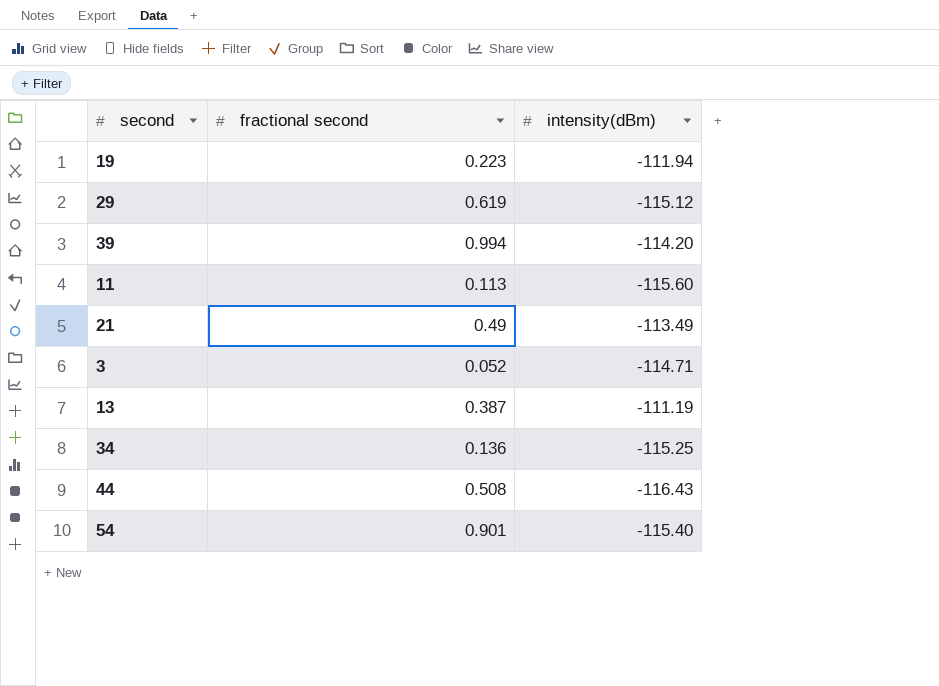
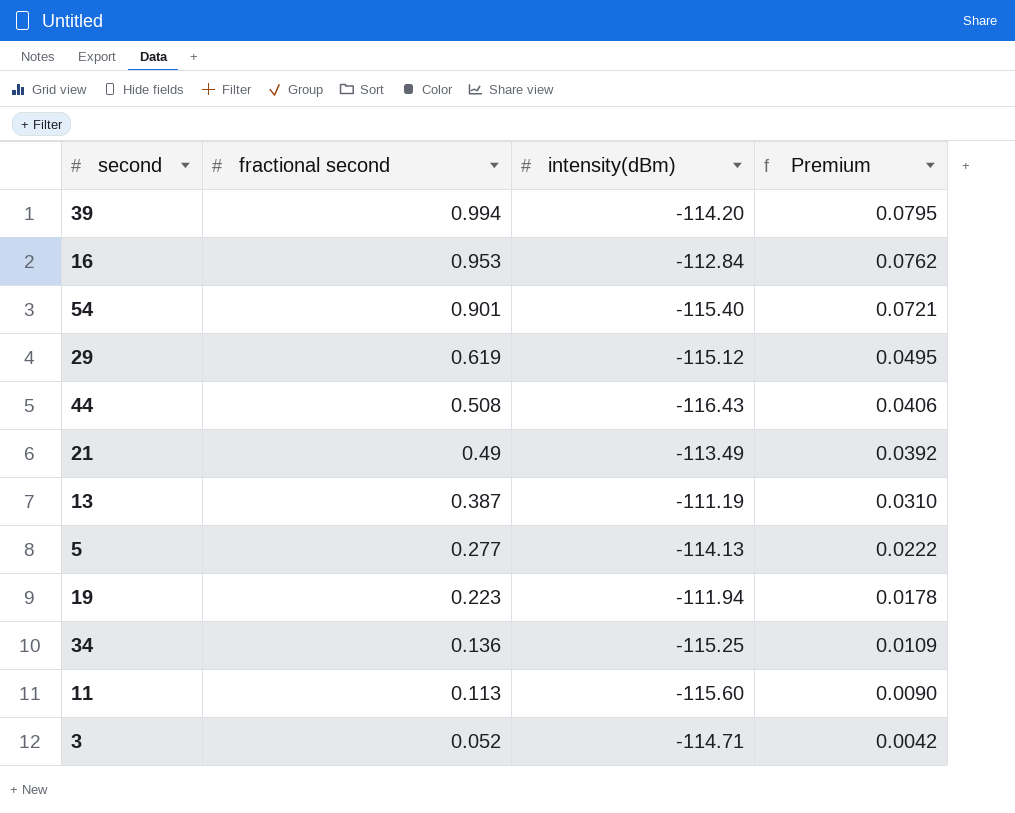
row order: none -> fractional second descending
column Premium | formula: none -> [fractional second] * 0.08
row 16: none -> 0.953 | -112.84 | 0.0762
row 5: none -> 0.277 | -114.13 | 0.0222

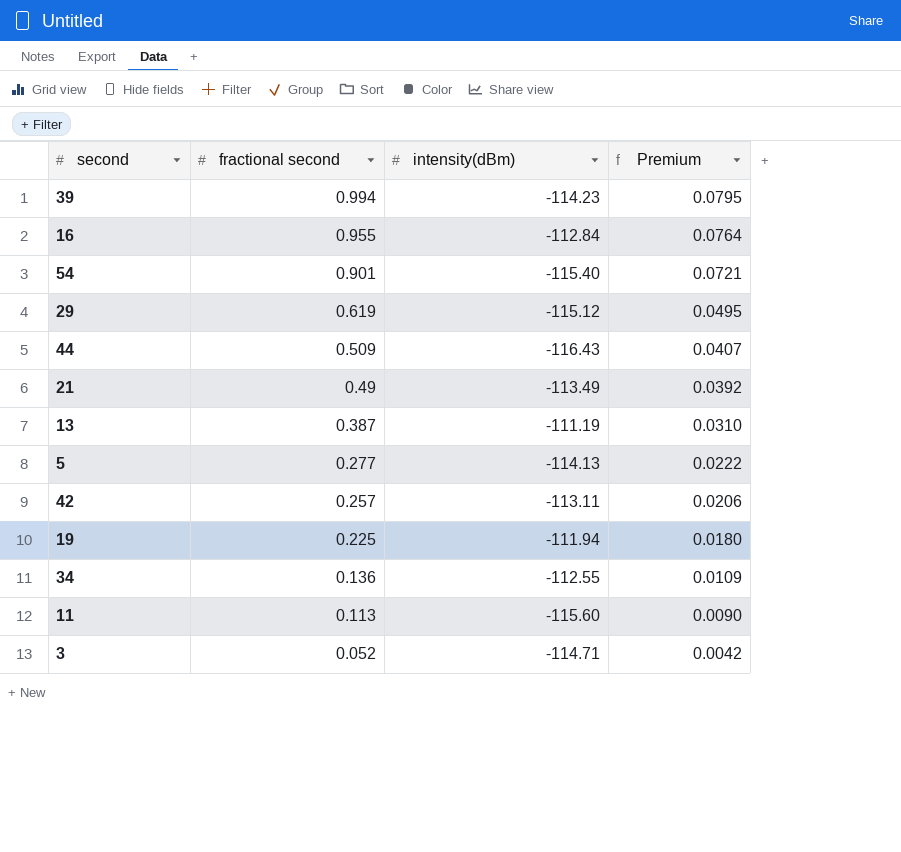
39 | intensity(dBm): -114.20 -> -114.23
16 | fractional second: 0.953 -> 0.955
16 | Premium: 0.0762 -> 0.0764
44 | fractional second: 0.508 -> 0.509
44 | Premium: 0.0406 -> 0.0407
row 42: none -> 0.257 | -113.11 | 0.0206
19 | fractional second: 0.223 -> 0.225
19 | Premium: 0.0178 -> 0.0180
34 | intensity(dBm): -115.25 -> -112.55

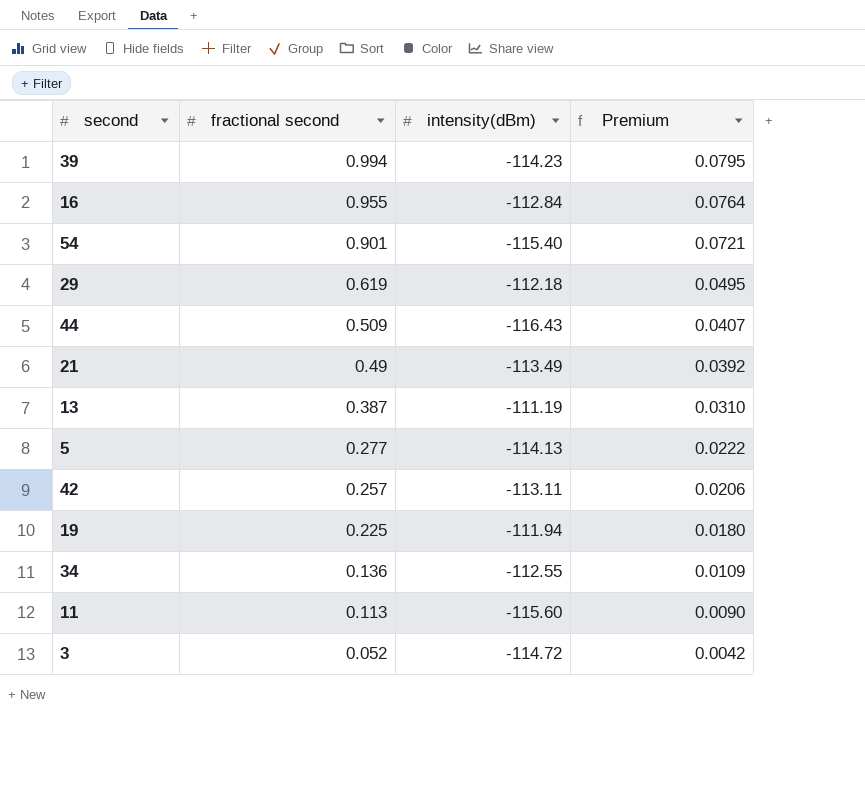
29 | intensity(dBm): -115.12 -> -112.18
3 | intensity(dBm): -114.71 -> -114.72

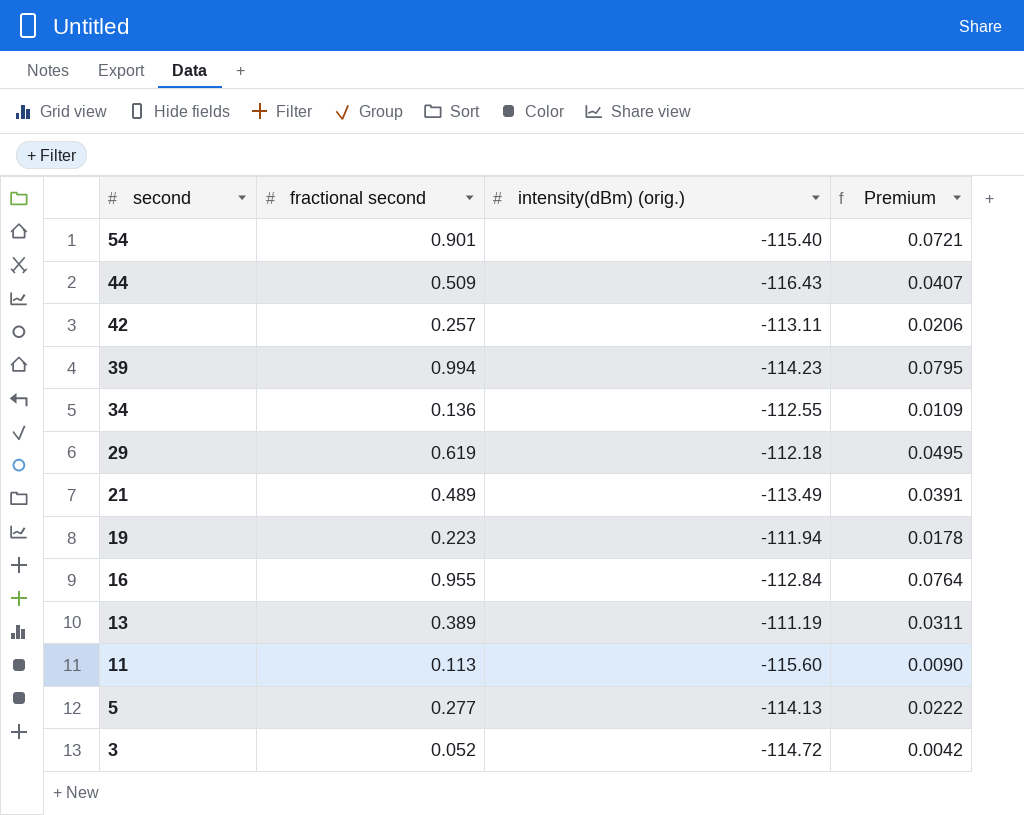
row order: fractional second descending -> second descending
column name: intensity(dBm) -> intensity(dBm) (orig.)
21 | fractional second: 0.49 -> 0.489
21 | Premium: 0.0392 -> 0.0391
19 | fractional second: 0.225 -> 0.223
19 | Premium: 0.0180 -> 0.0178
13 | fractional second: 0.387 -> 0.389
13 | Premium: 0.0310 -> 0.0311

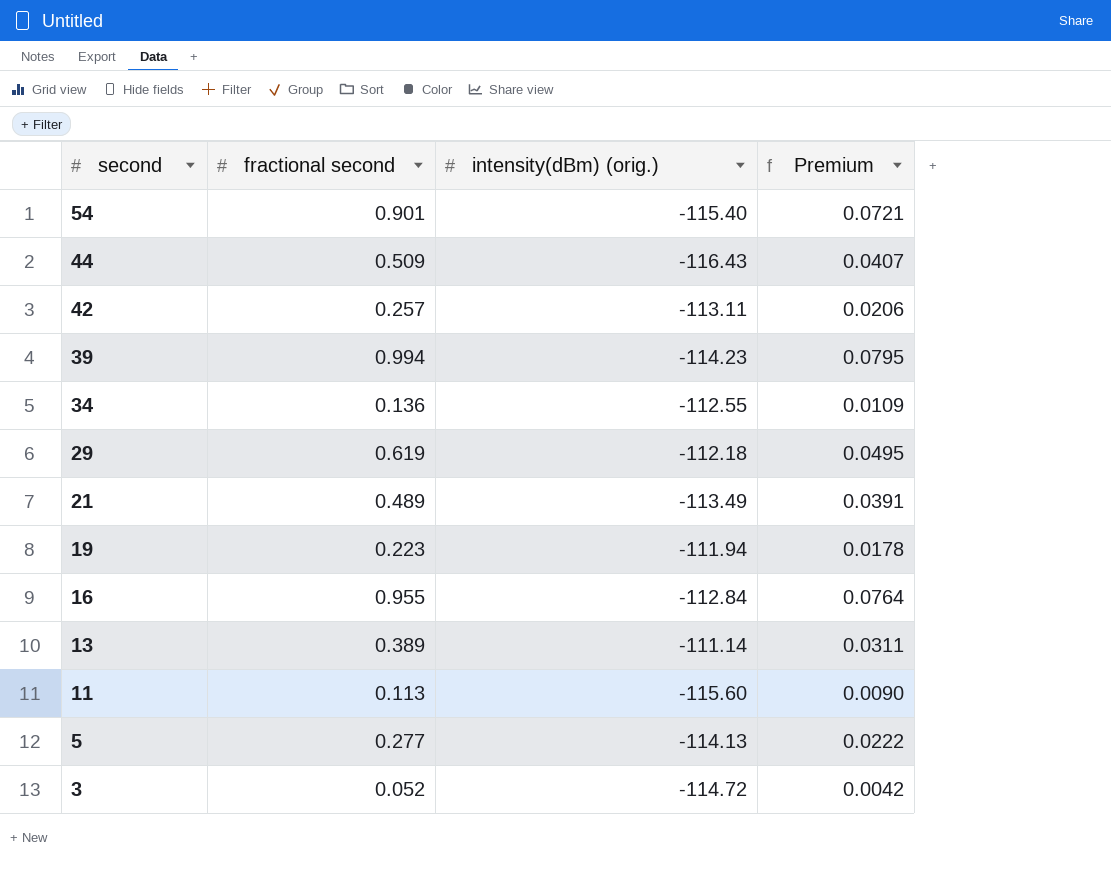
13 | intensity(dBm) (orig.): -111.19 -> -111.14

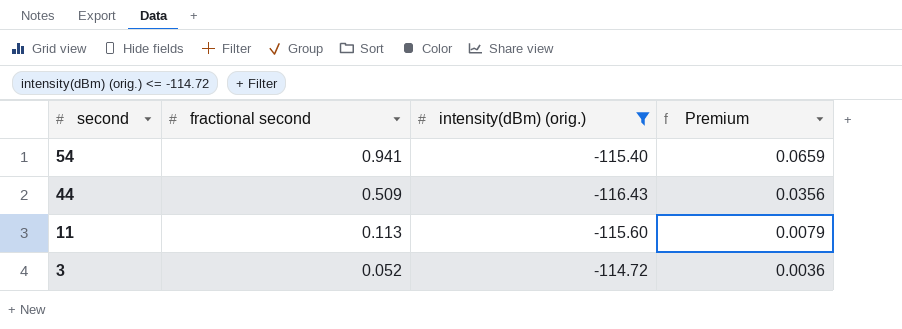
filter: none -> intensity(dBm) (orig.) <= -114.72
column Premium | formula: [fractional second] * 0.08 -> [fractional second] * 0.07
54 | fractional second: 0.901 -> 0.941

